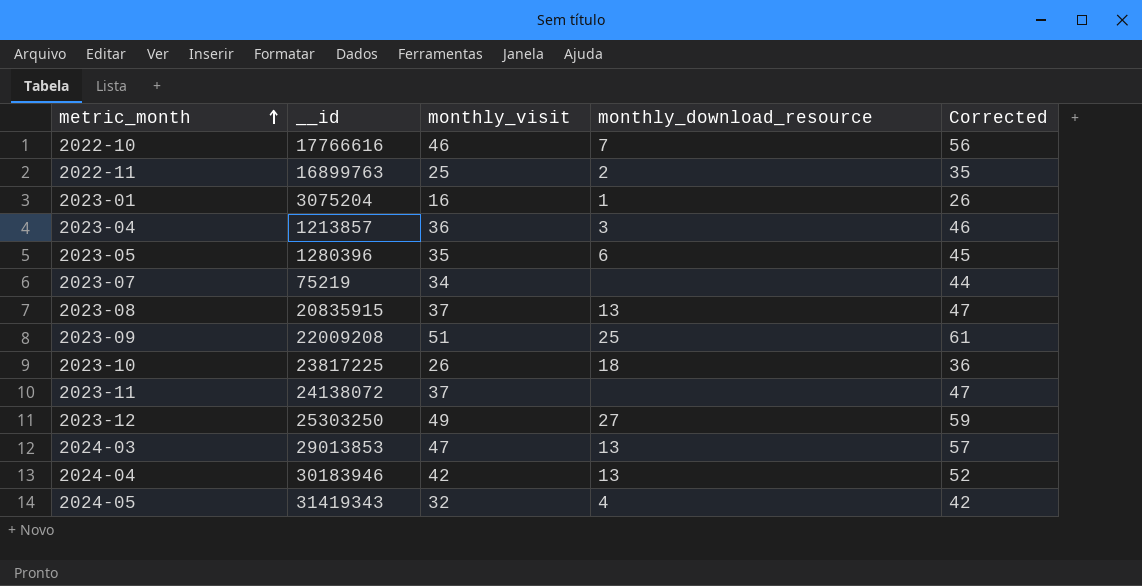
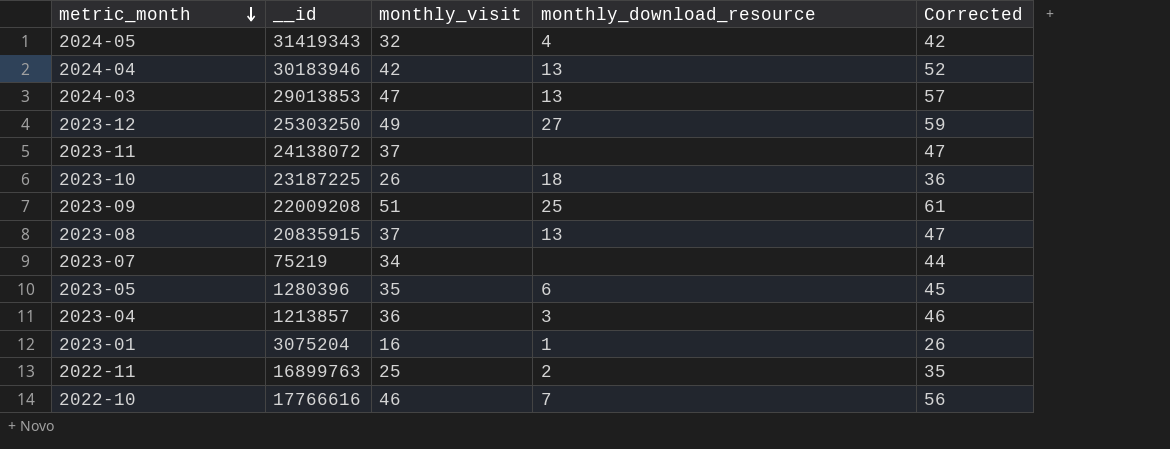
row order: metric_month ascending -> metric_month descending
2023-10 | __id: 23817225 -> 23187225

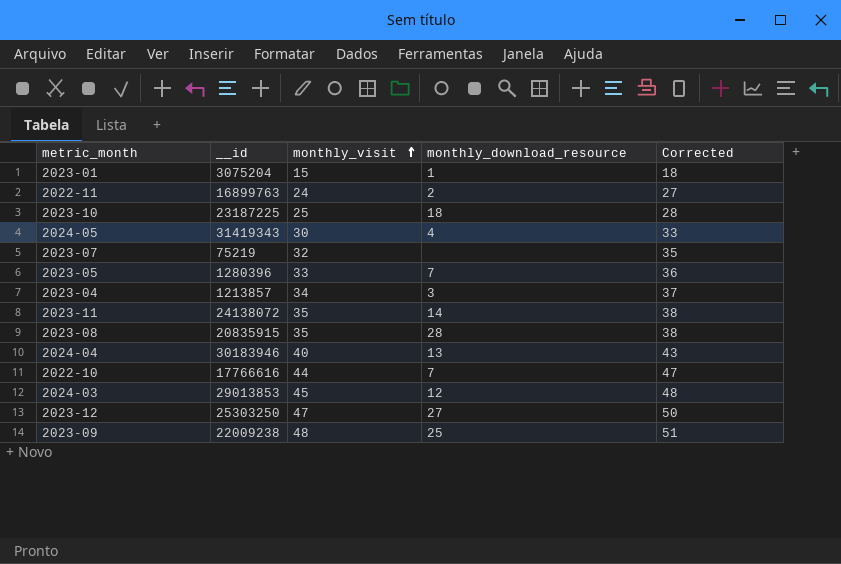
row order: metric_month descending -> monthly_visit ascending
column Corrected | formula: [monthly_visit] + 10 -> [monthly_visit] + 3
2023-01 | monthly_visit: 16 -> 15
2022-11 | monthly_visit: 25 -> 24
2023-10 | monthly_visit: 26 -> 25
2024-05 | monthly_visit: 32 -> 30
2023-07 | monthly_visit: 34 -> 32
2023-05 | monthly_visit: 35 -> 33
2023-05 | monthly_download_resource: 6 -> 7
2023-04 | monthly_visit: 36 -> 34
2023-11 | monthly_visit: 37 -> 35
2023-11 | monthly_download_resource: none -> 14
2023-08 | monthly_visit: 37 -> 35
2023-08 | monthly_download_resource: 13 -> 28
2024-04 | monthly_visit: 42 -> 40
2022-10 | monthly_visit: 46 -> 44
2024-03 | monthly_visit: 47 -> 45
2024-03 | monthly_download_resource: 13 -> 12
2023-12 | monthly_visit: 49 -> 47
2023-09 | __id: 22009208 -> 22009238
2023-09 | monthly_visit: 51 -> 48

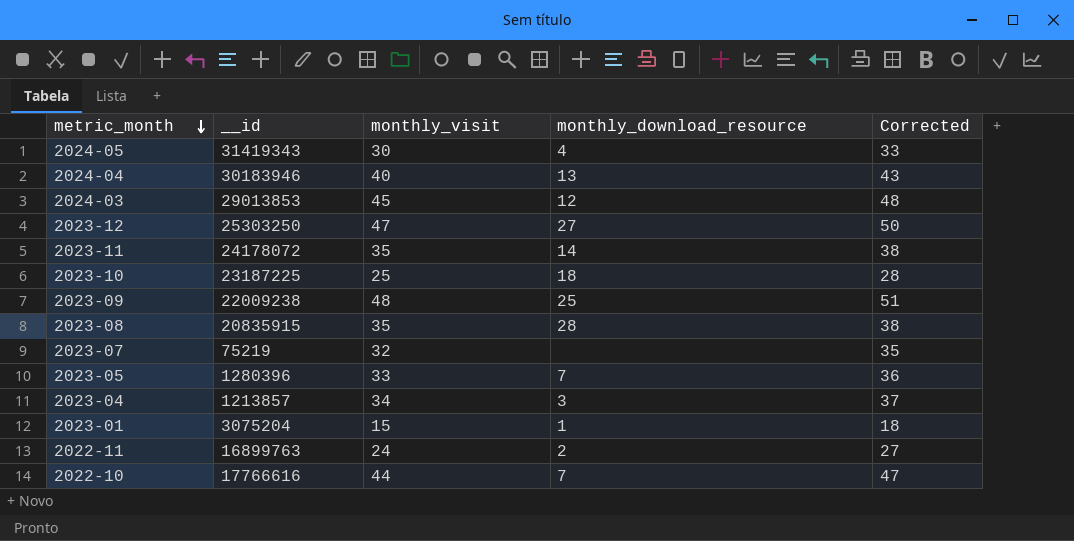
row order: monthly_visit ascending -> metric_month descending
2023-11 | __id: 24138072 -> 24178072

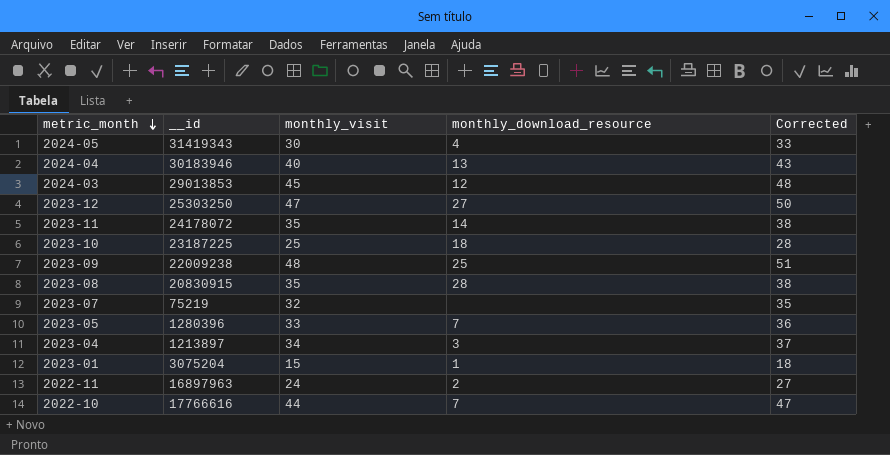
2023-08 | __id: 20835915 -> 20830915
2023-04 | __id: 1213857 -> 1213897
2022-11 | __id: 16899763 -> 16897963

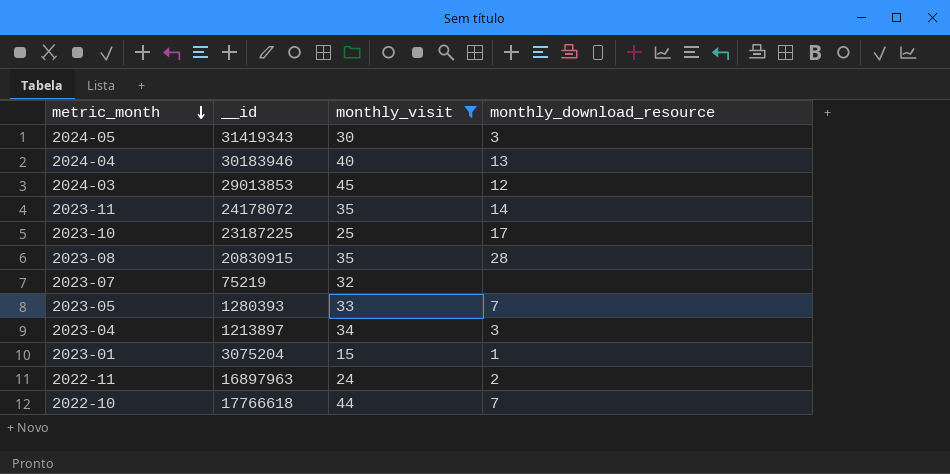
filter: none -> monthly_visit <= 45
column Corrected | formula: [monthly_visit] + 3 -> none
2024-05 | monthly_download_resource: 4 -> 3
2023-10 | monthly_download_resource: 18 -> 17
2023-05 | __id: 1280396 -> 1280393
2022-10 | __id: 17766616 -> 17766618

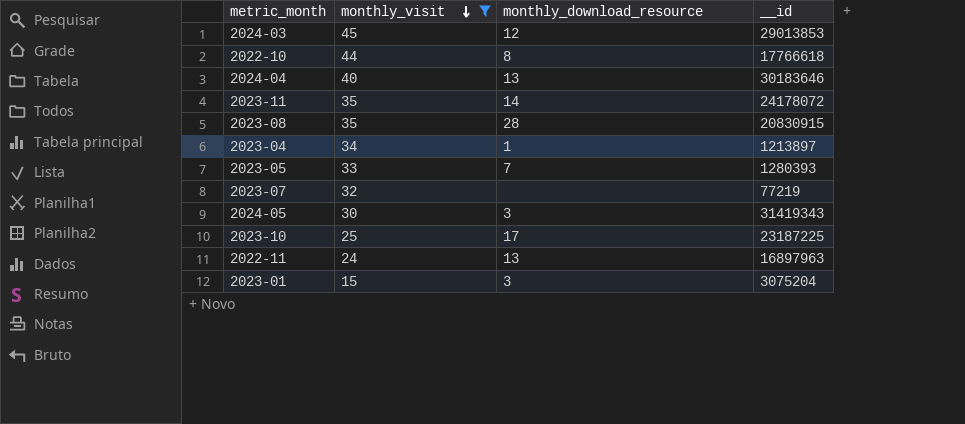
row order: metric_month descending -> monthly_visit descending
column __id | position: 2 -> 4
2022-10 | monthly_download_resource: 7 -> 8
2024-04 | __id: 30183946 -> 30183646
2023-04 | monthly_download_resource: 3 -> 1
2023-07 | __id: 75219 -> 77219
2022-11 | monthly_download_resource: 2 -> 13
2023-01 | monthly_download_resource: 1 -> 3

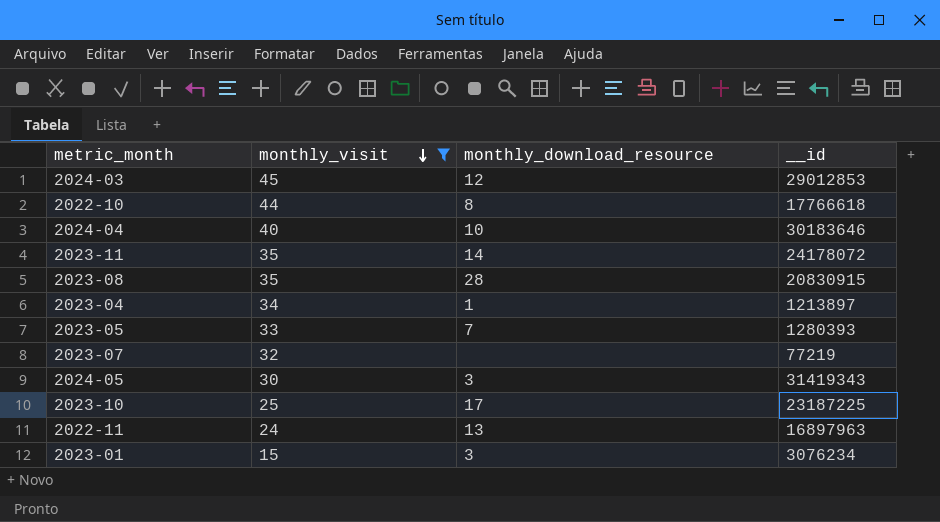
2024-03 | __id: 29013853 -> 29012853
2024-04 | monthly_download_resource: 13 -> 10
2023-01 | __id: 3075204 -> 3076234

